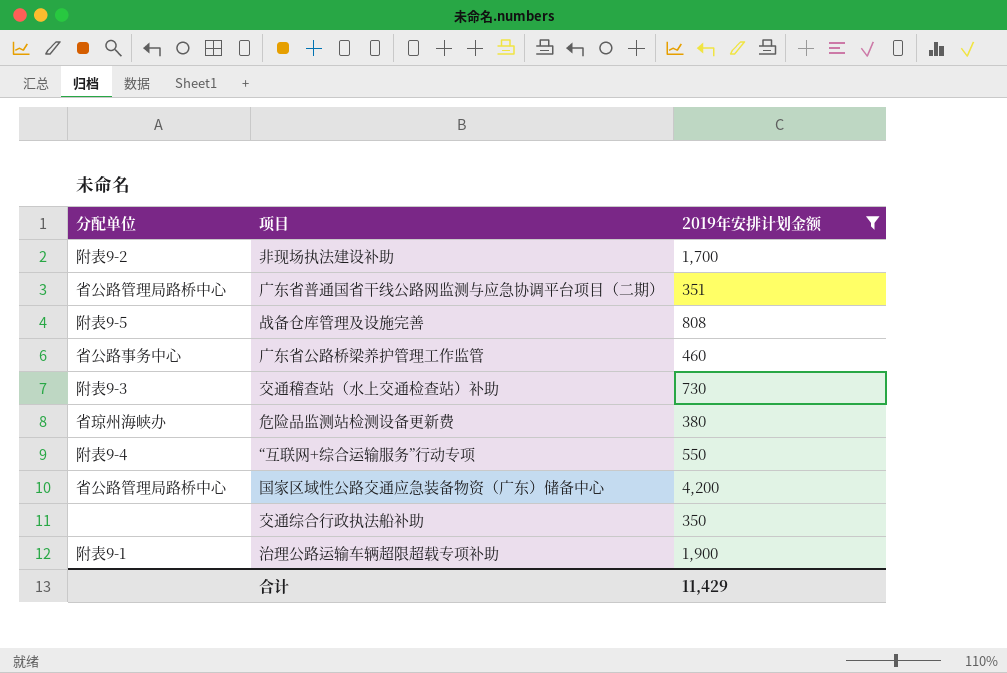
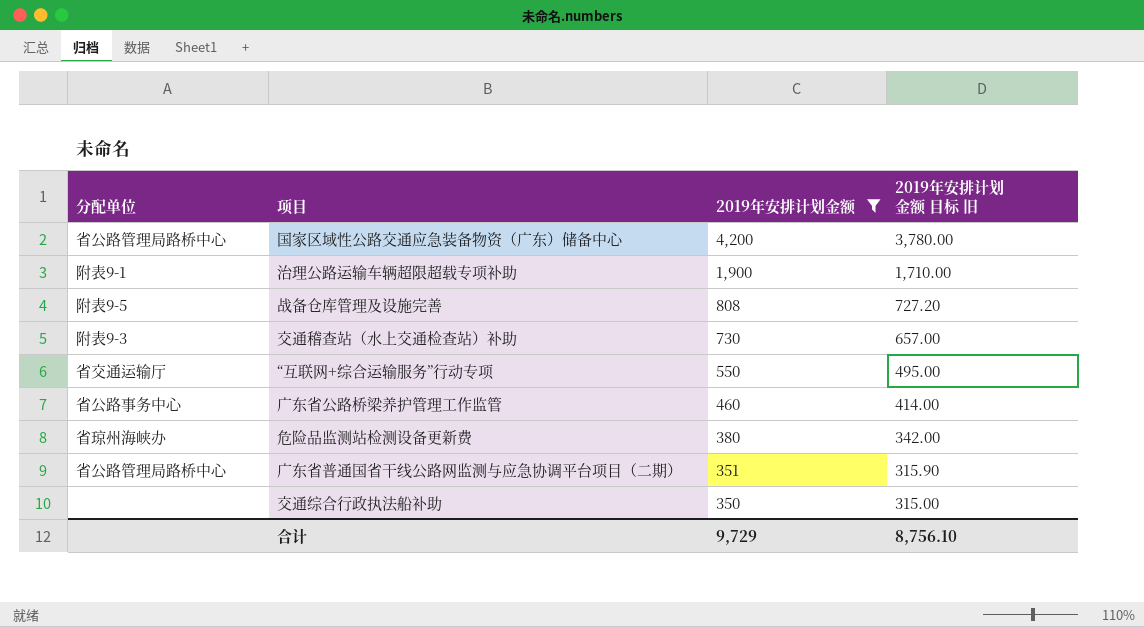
row order: none -> 2019年安排计划金额 descending
column 2019年安排计划金额 目标 旧 | formula: none -> [2019年安排计划金额] * 0.9
row 非现场执法建设补助: 附表9-2 | 1,700 -> none
“互联网+综合运输服务”行动专项 | 分配单位: 附表9-4 -> 省交通运输厅
合计 | 2019年安排计划金额: 11,429 -> 9,729

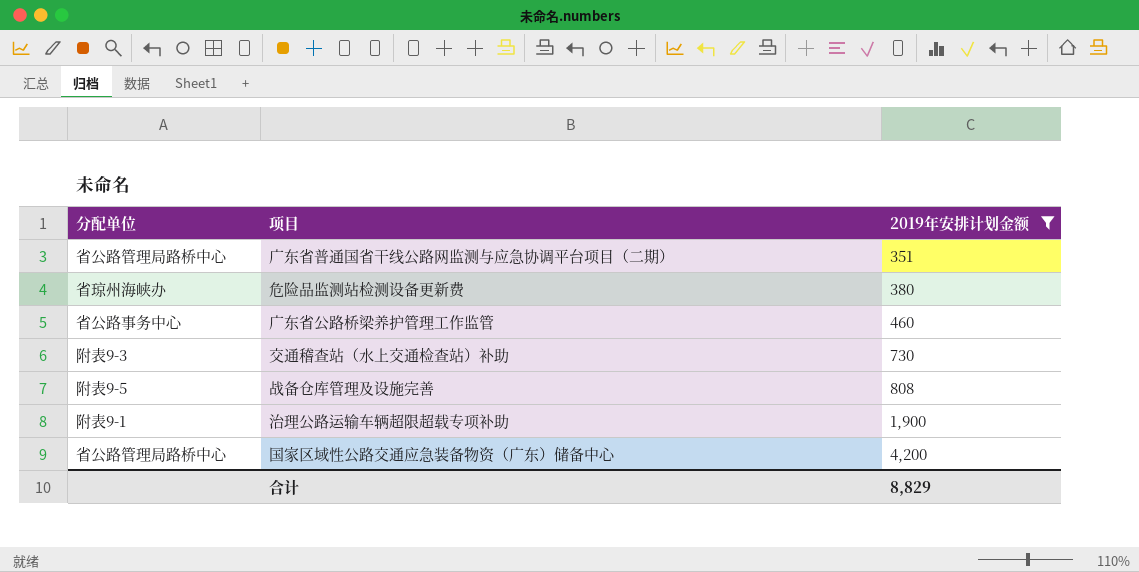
row order: 2019年安排计划金额 descending -> 2019年安排计划金额 ascending
column 2019年安排计划金额 目标 旧 | formula: [2019年安排计划金额] * 0.9 -> none
row “互联网+综合运输服务”行动专项: 省交通运输厅 | 550 | 495.00 -> none
row 交通综合行政执法船补助: none | 350 | 315.00 -> none
合计 | 2019年安排计划金额: 9,729 -> 8,829

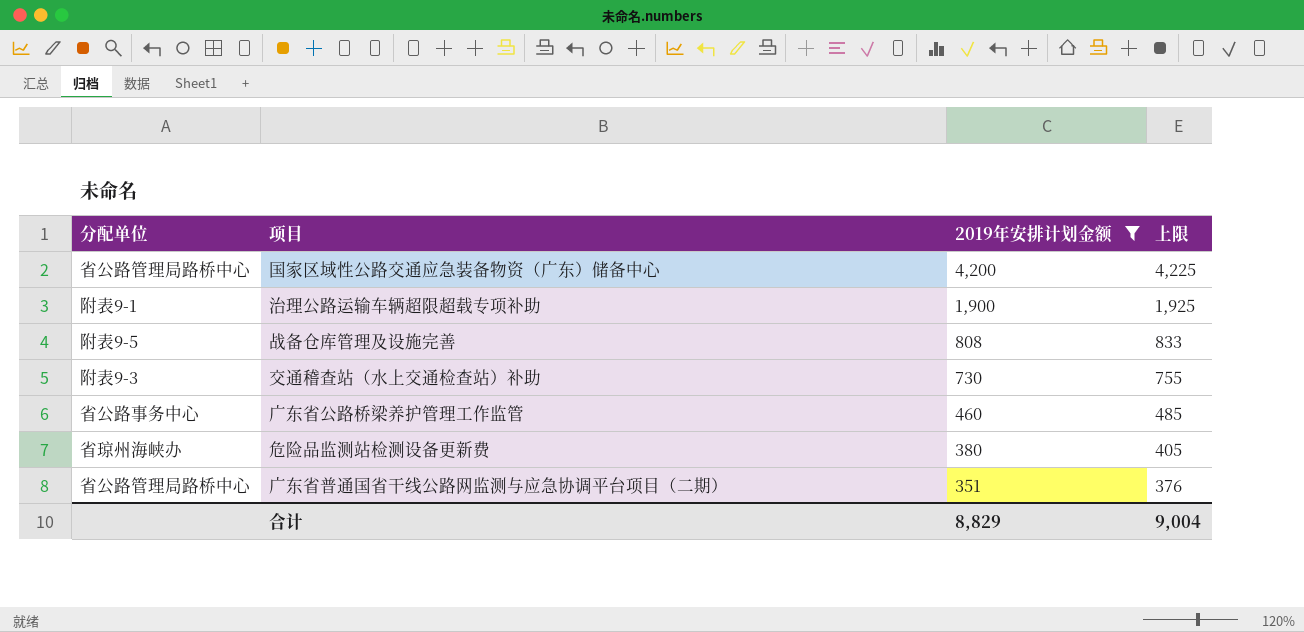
row order: 2019年安排计划金额 ascending -> 2019年安排计划金额 descending
column 上限 | formula: none -> [2019年安排计划金额] + 25

